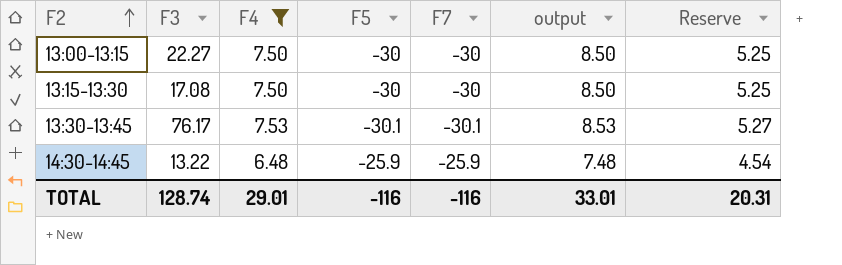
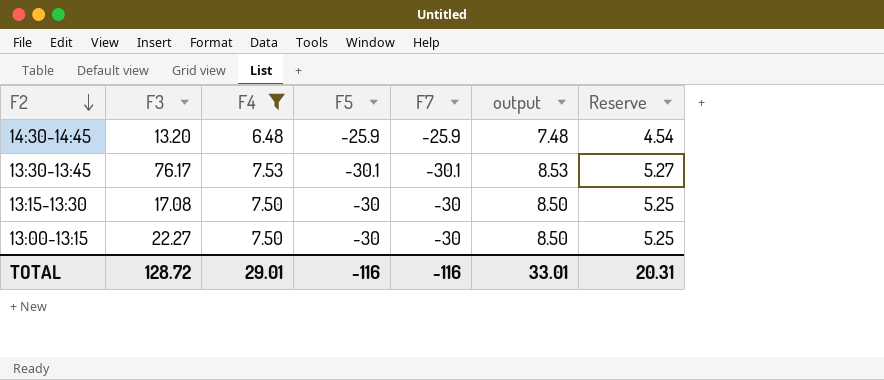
row order: F2 ascending -> F2 descending
14:30-14:45 | F3: 13.22 -> 13.20
TOTAL | F3: 128.74 -> 128.72

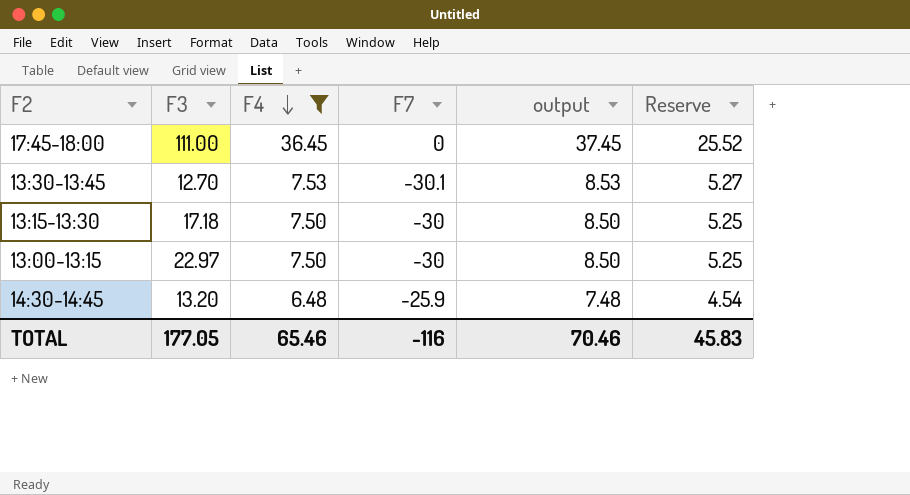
row order: F2 descending -> F4 descending
column F5 | position: 4 -> none
row 17:45-18:00: none -> 111.00 | 36.45 | 0 | 37.45 | 25.52
13:30-13:45 | F3: 76.17 -> 12.70
13:15-13:30 | F3: 17.08 -> 17.18
13:00-13:15 | F3: 22.27 -> 22.97
TOTAL | F3: 128.72 -> 177.05
TOTAL | F4: 29.01 -> 65.46
TOTAL | output: 33.01 -> 70.46
TOTAL | Reserve: 20.31 -> 45.83

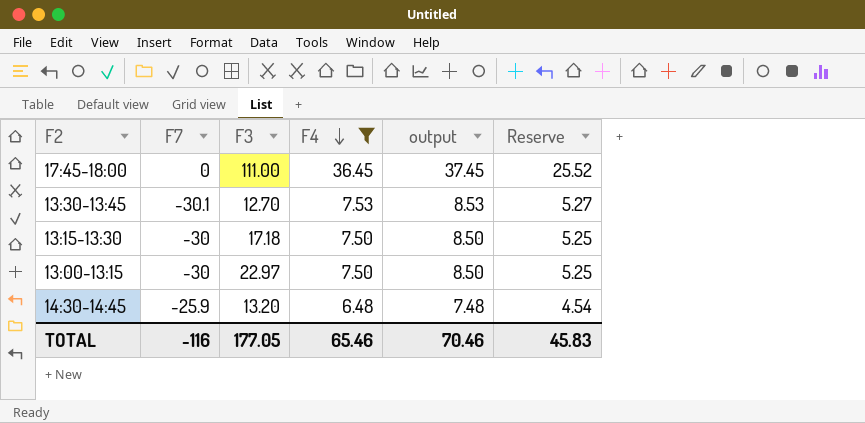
column F7 | position: 4 -> 2

